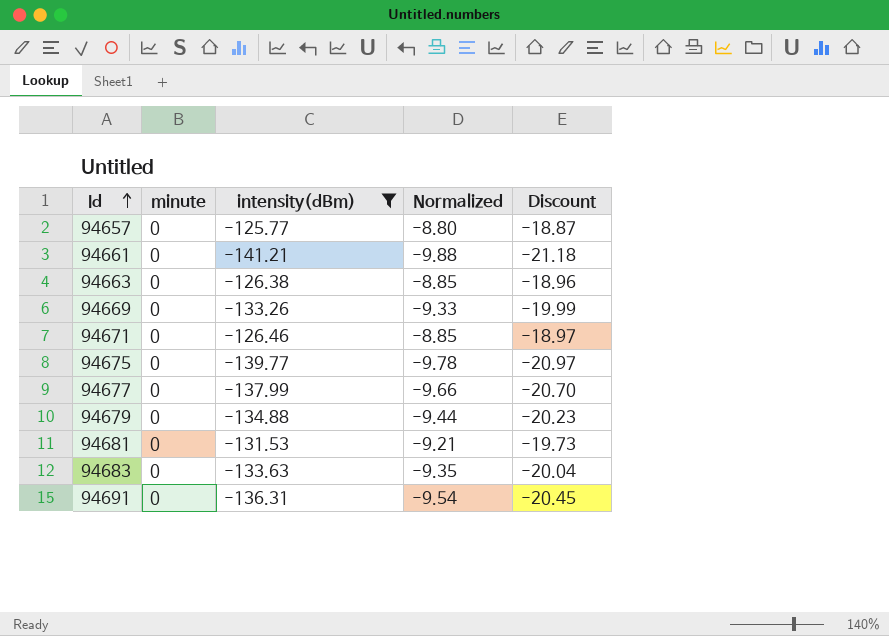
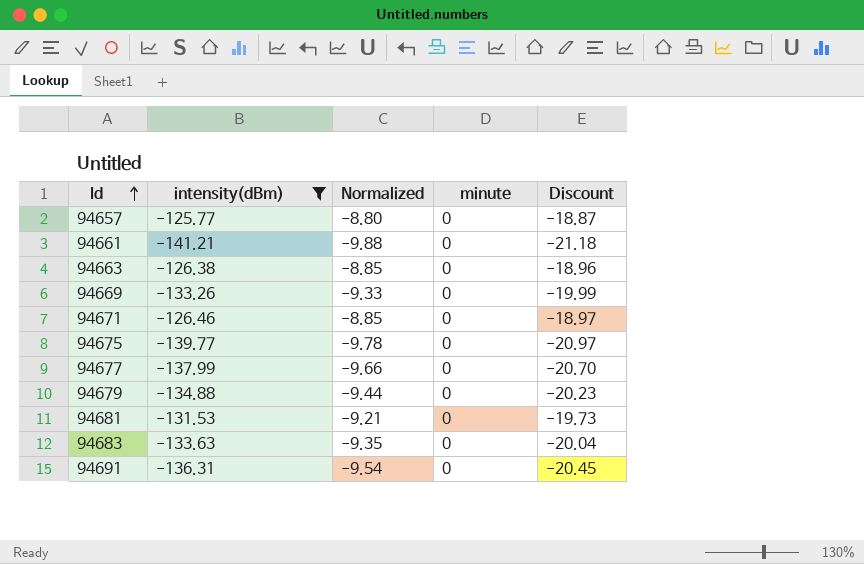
column minute | position: 2 -> 4

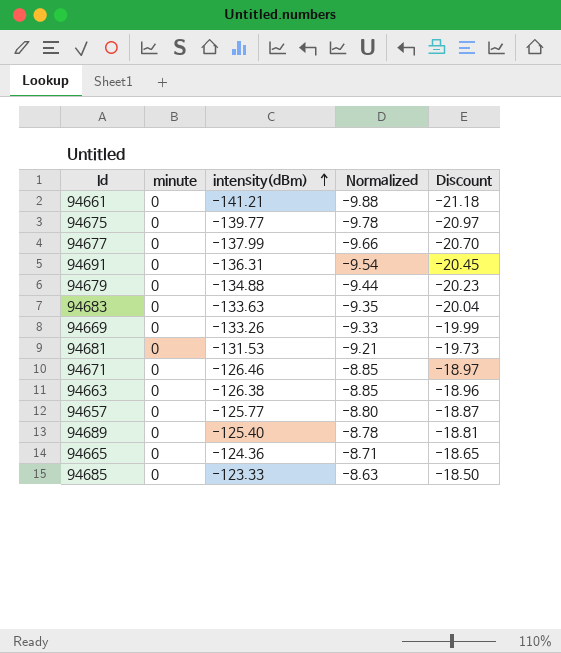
filter: intensity(dBm) <= -125.77 -> none
row order: Id ascending -> intensity(dBm) ascending
column minute | position: 4 -> 2

